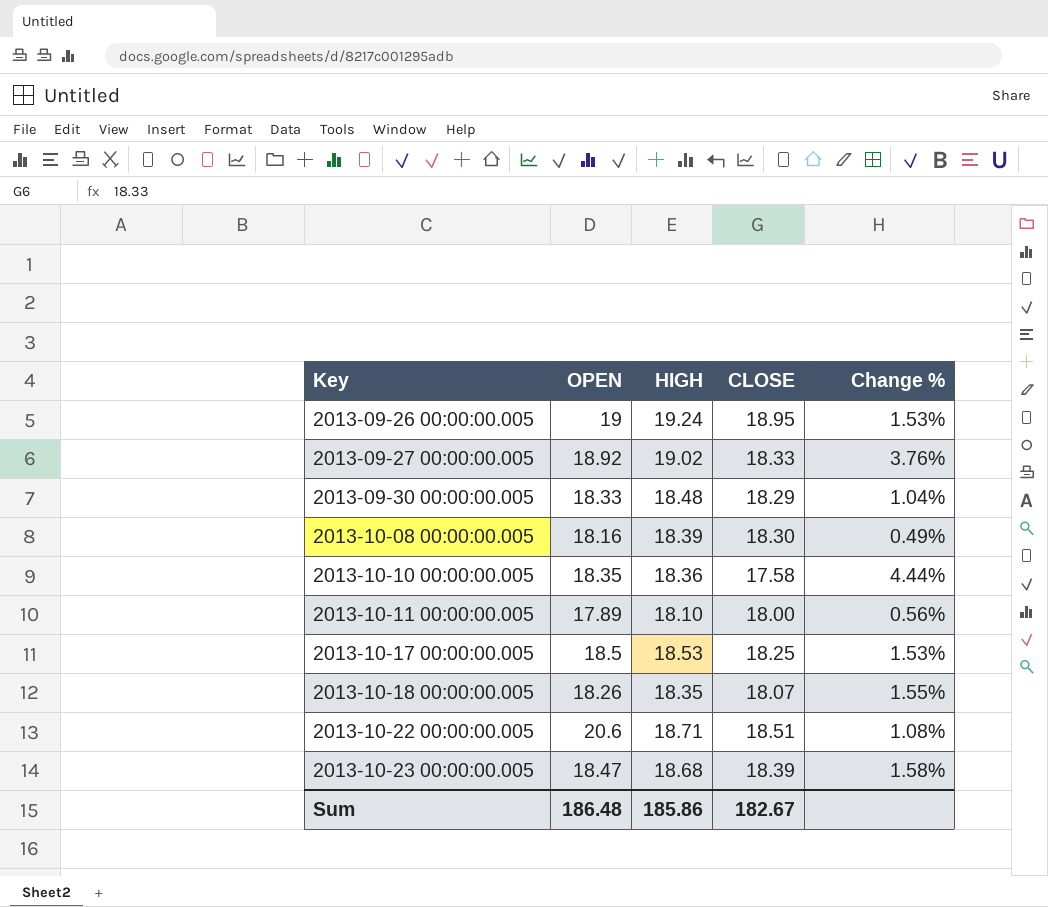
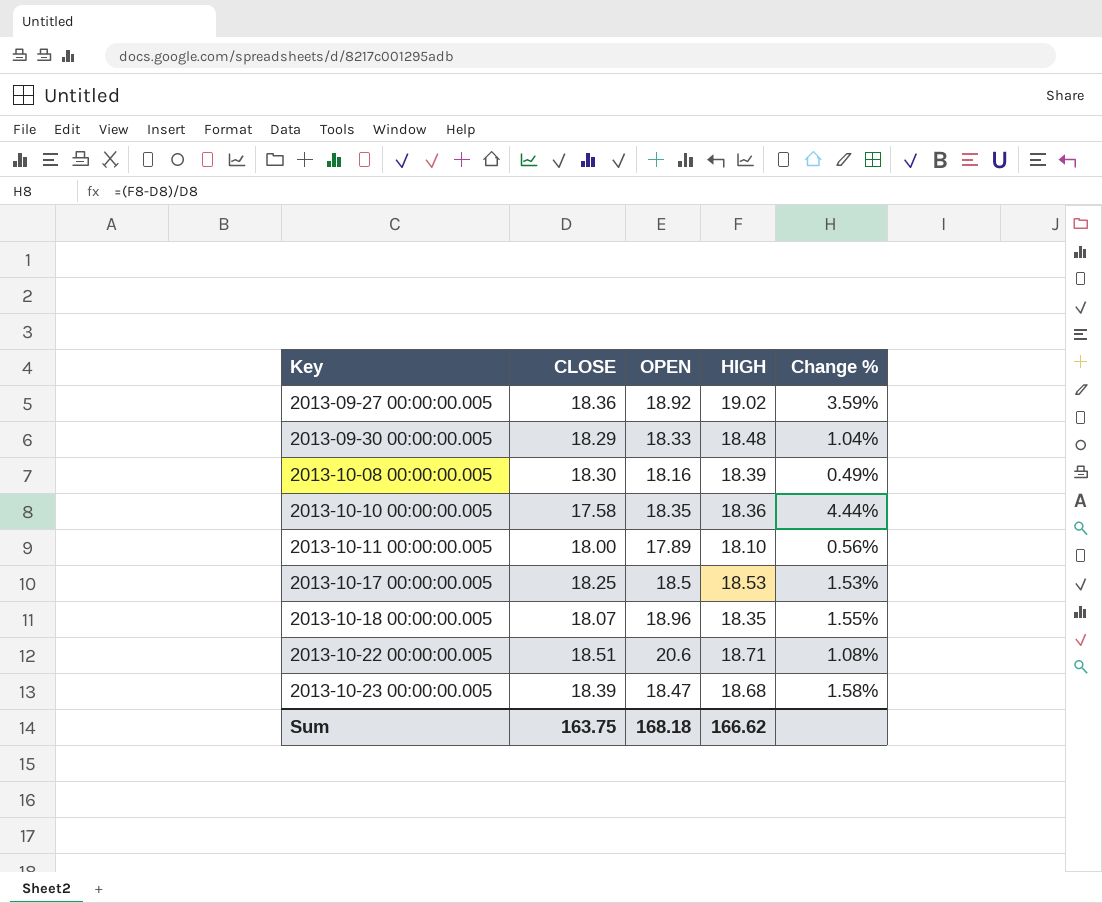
column CLOSE | position: 4 -> 2
row 2013-09-26 00:00:00.005: 19 | 19.24 | 18.95 | 1.53% -> none
2013-09-27 00:00:00.005 | CLOSE: 18.33 -> 18.36
2013-09-27 00:00:00.005 | Change %: 3.76% -> 3.59%
2013-10-18 00:00:00.005 | OPEN: 18.26 -> 18.96
Sum | CLOSE: 182.67 -> 163.75
Sum | OPEN: 186.48 -> 168.18
Sum | HIGH: 185.86 -> 166.62

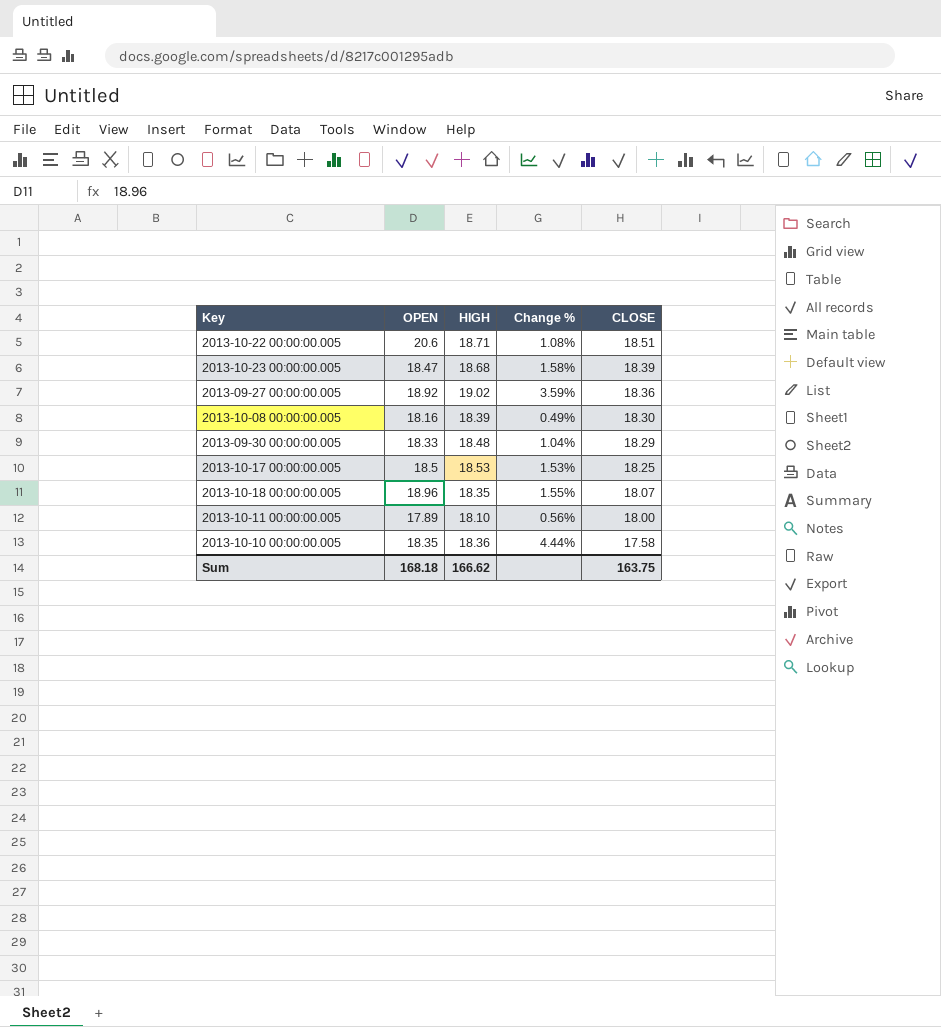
row order: Key ascending -> CLOSE descending
column CLOSE | position: 2 -> 5

